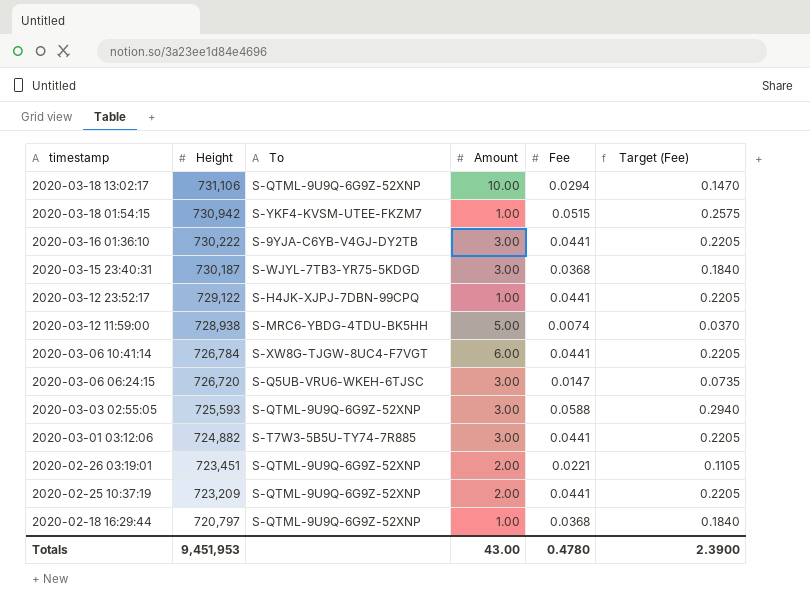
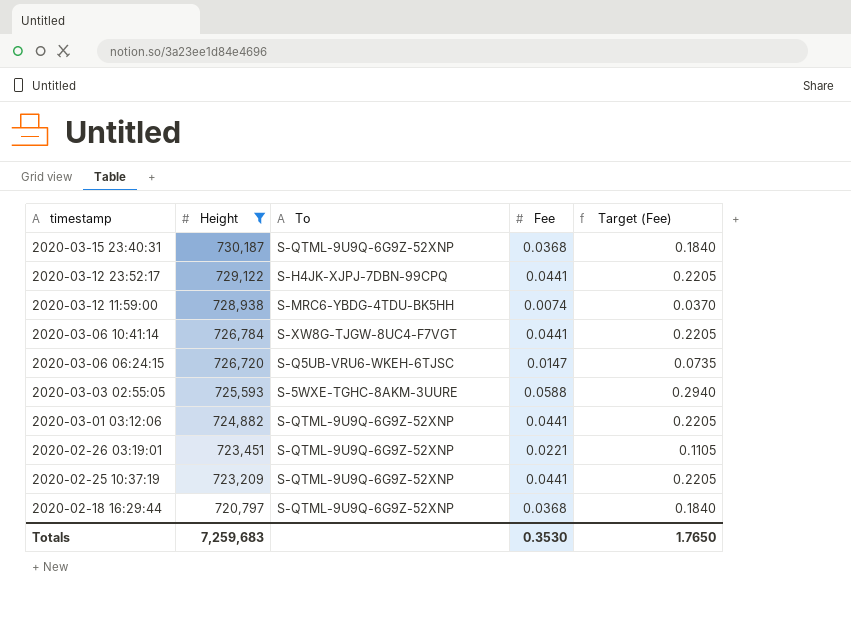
filter: none -> Height <= 730,187
column Amount | position: 4 -> none
2020-03-15 23:40:31 | To: S-WJYL-7TB3-YR75-5KDGD -> S-QTML-9U9Q-6G9Z-52XNP
2020-03-03 02:55:05 | To: S-QTML-9U9Q-6G9Z-52XNP -> S-5WXE-TGHC-8AKM-3UURE
2020-03-01 03:12:06 | To: S-T7W3-5B5U-TY74-7R885 -> S-QTML-9U9Q-6G9Z-52XNP
Totals | Height: 9,451,953 -> 7,259,683
Totals | Fee: 0.4780 -> 0.3530
Totals | Target (Fee): 2.3900 -> 1.7650

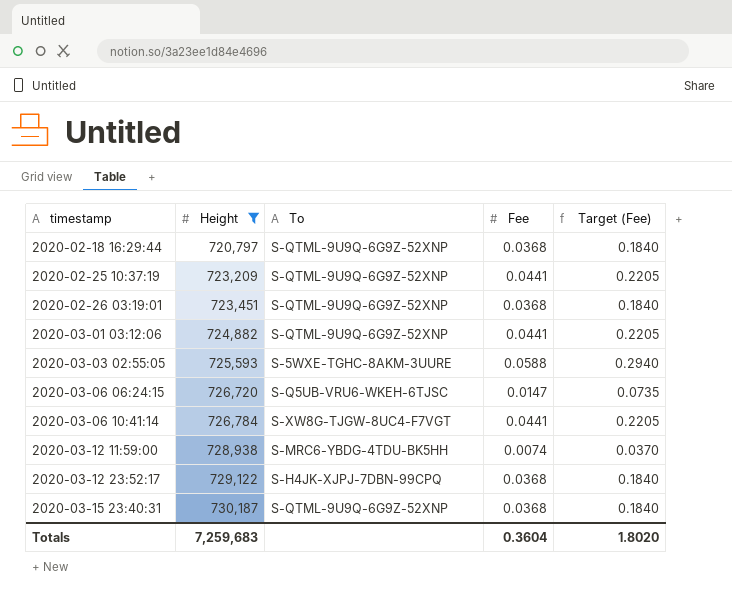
row order: timestamp descending -> timestamp ascending
2020-02-26 03:19:01 | Fee: 0.0221 -> 0.0368
2020-02-26 03:19:01 | Target (Fee): 0.1105 -> 0.1840
2020-03-12 23:52:17 | Fee: 0.0441 -> 0.0368
2020-03-12 23:52:17 | Target (Fee): 0.2205 -> 0.1840
Totals | Fee: 0.3530 -> 0.3604
Totals | Target (Fee): 1.7650 -> 1.8020

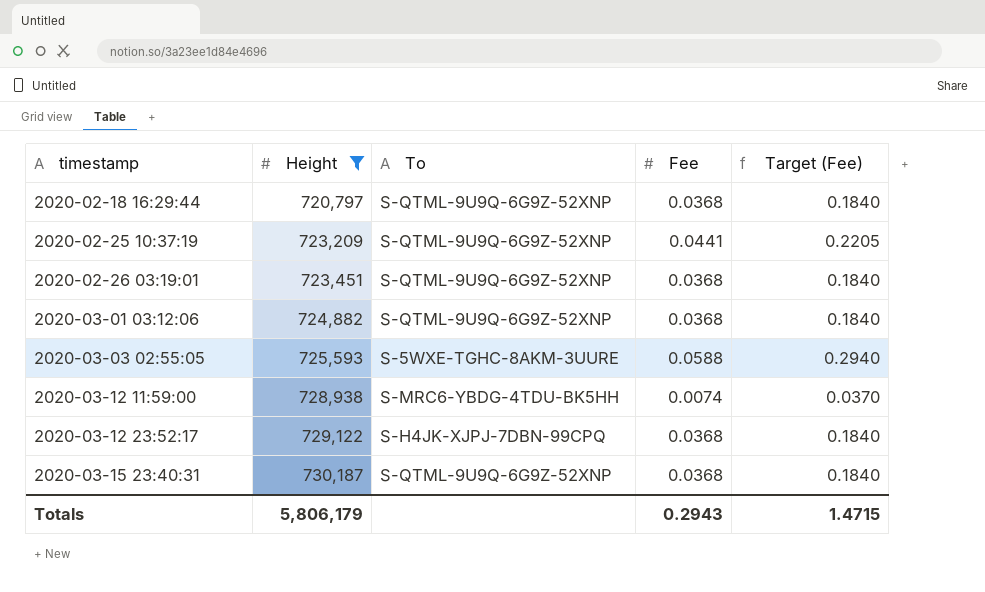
row 2020-03-06 06:24:15: 726,720 | S-Q5UB-VRU6-WKEH-6TJSC | 0.0147 | 0.0735 -> none
row 2020-03-06 10:41:14: 726,784 | S-XW8G-TJGW-8UC4-F7VGT | 0.0441 | 0.2205 -> none
2020-03-01 03:12:06 | Fee: 0.0441 -> 0.0368
2020-03-01 03:12:06 | Target (Fee): 0.2205 -> 0.1840
Totals | Height: 7,259,683 -> 5,806,179
Totals | Fee: 0.3604 -> 0.2943
Totals | Target (Fee): 1.8020 -> 1.4715

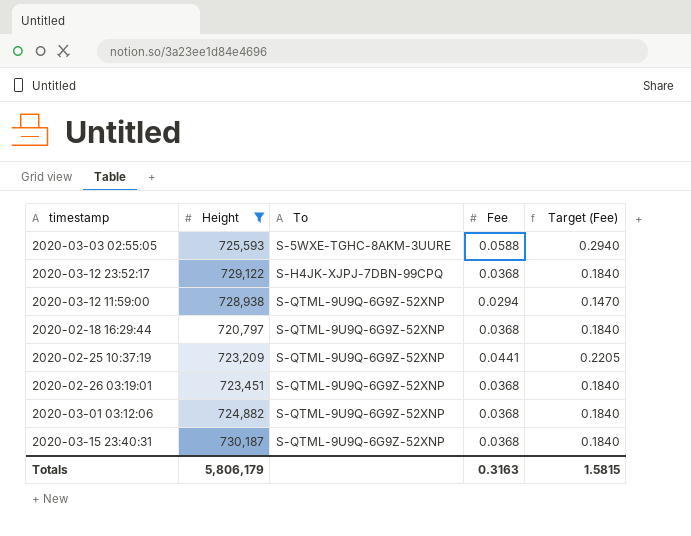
row order: timestamp ascending -> To ascending
2020-03-12 11:59:00 | To: S-MRC6-YBDG-4TDU-BK5HH -> S-QTML-9U9Q-6G9Z-52XNP
2020-03-12 11:59:00 | Fee: 0.0074 -> 0.0294
2020-03-12 11:59:00 | Target (Fee): 0.0370 -> 0.1470
Totals | Fee: 0.2943 -> 0.3163
Totals | Target (Fee): 1.4715 -> 1.5815

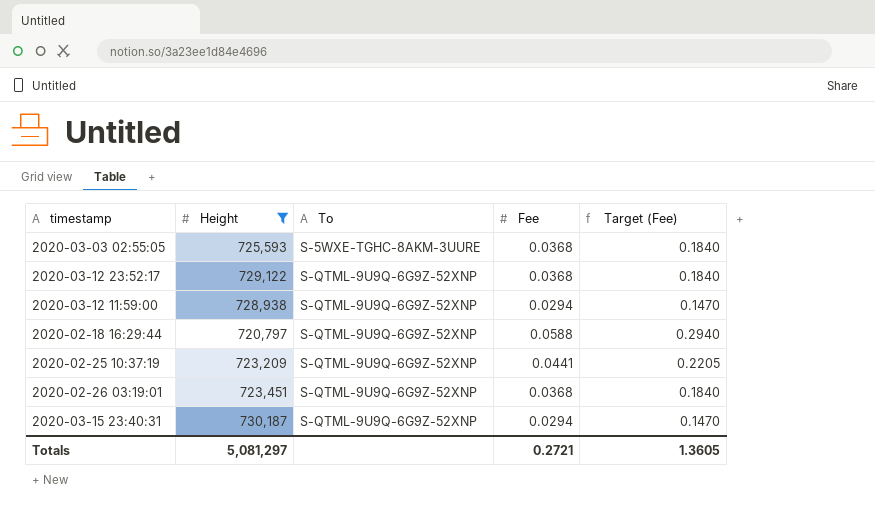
row 2020-03-01 03:12:06: 724,882 | S-QTML-9U9Q-6G9Z-52XNP | 0.0368 | 0.1840 -> none
2020-03-03 02:55:05 | Fee: 0.0588 -> 0.0368
2020-03-03 02:55:05 | Target (Fee): 0.2940 -> 0.1840
2020-03-12 23:52:17 | To: S-H4JK-XJPJ-7DBN-99CPQ -> S-QTML-9U9Q-6G9Z-52XNP
2020-02-18 16:29:44 | Fee: 0.0368 -> 0.0588
2020-02-18 16:29:44 | Target (Fee): 0.1840 -> 0.2940
2020-03-15 23:40:31 | Fee: 0.0368 -> 0.0294
2020-03-15 23:40:31 | Target (Fee): 0.1840 -> 0.1470
Totals | Height: 5,806,179 -> 5,081,297
Totals | Fee: 0.3163 -> 0.2721
Totals | Target (Fee): 1.5815 -> 1.3605

